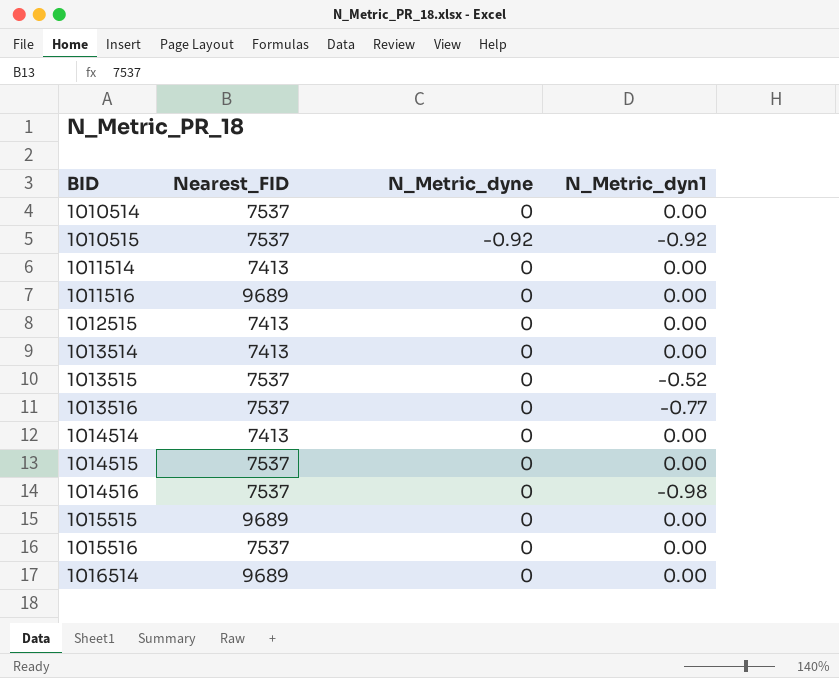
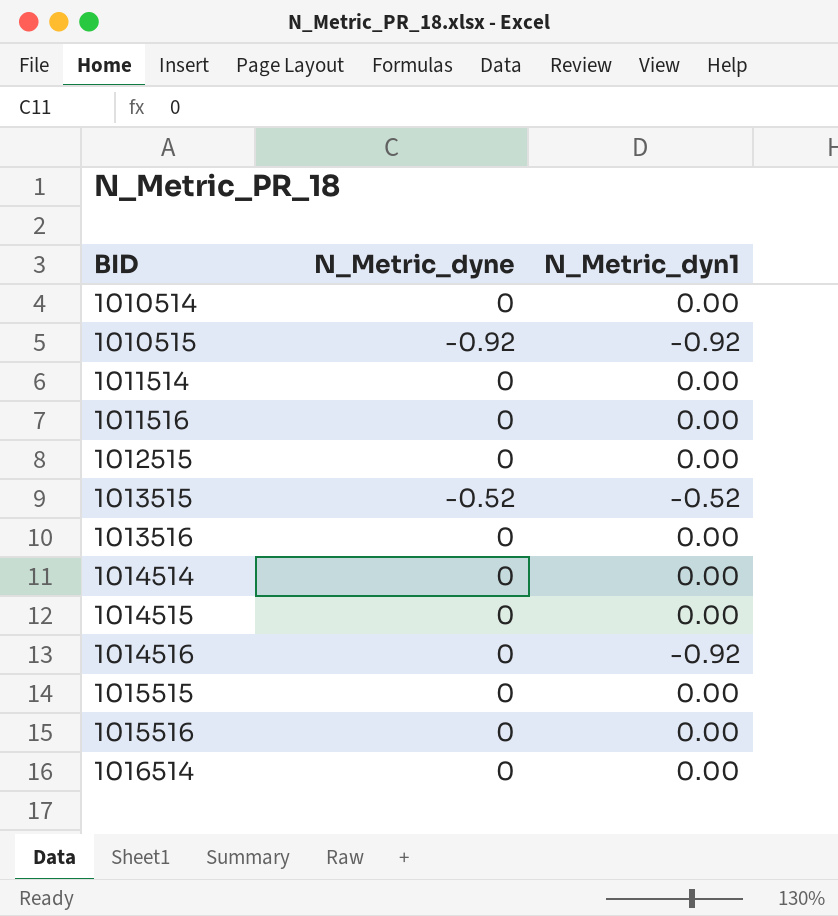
column Nearest_FID | position: 2 -> none
row 1013514: 7413 | 0 | 0.00 -> none
1013515 | N_Metric_dyne: 0 -> -0.52
1013516 | N_Metric_dyn1: -0.77 -> 0.00
1014516 | N_Metric_dyn1: -0.98 -> -0.92

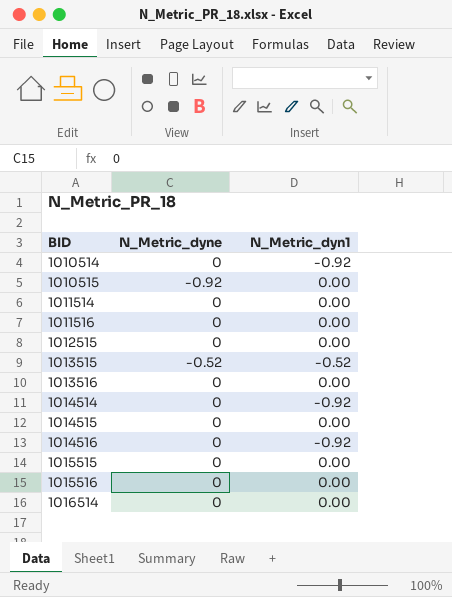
1010514 | N_Metric_dyn1: 0.00 -> -0.92
1010515 | N_Metric_dyn1: -0.92 -> 0.00
1014514 | N_Metric_dyn1: 0.00 -> -0.92

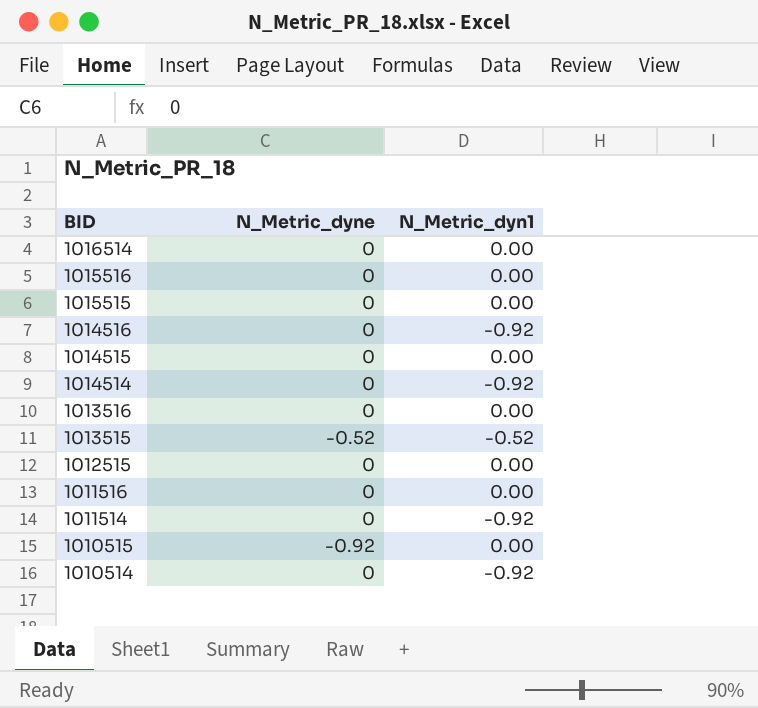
row order: BID ascending -> BID descending
1011514 | N_Metric_dyn1: 0.00 -> -0.92

